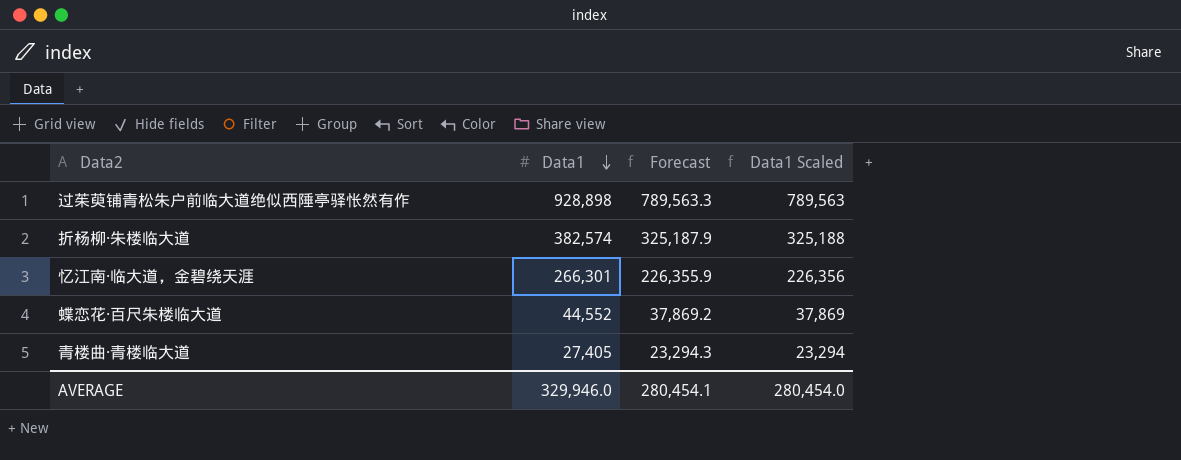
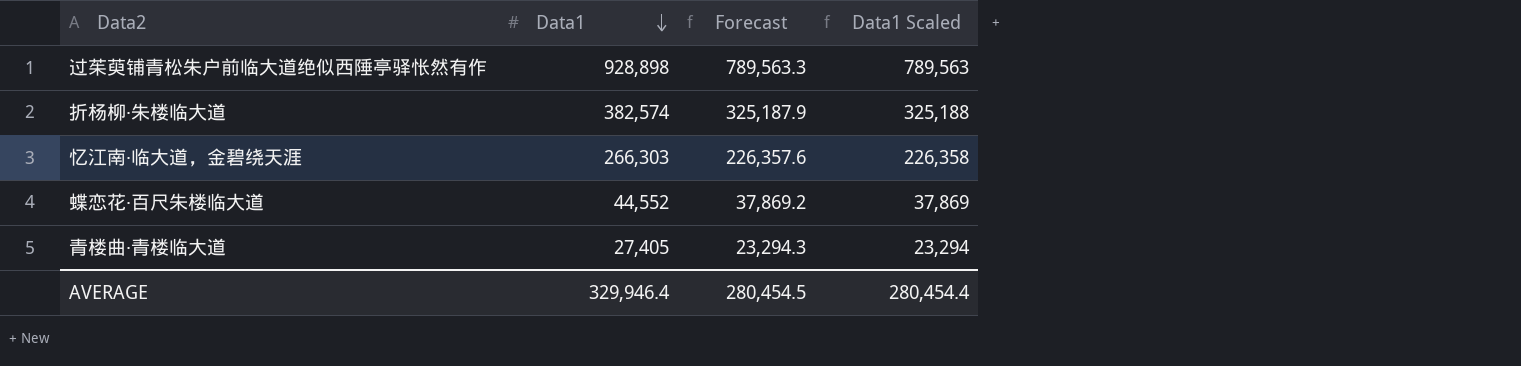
忆江南·临大道，金碧绕天涯 | Data1: 266,301 -> 266,303
忆江南·临大道，金碧绕天涯 | Forecast: 226,355.9 -> 226,357.6
忆江南·临大道，金碧绕天涯 | Data1 Scaled: 226,356 -> 226,358
AVERAGE | Data1: 329,946.0 -> 329,946.4
AVERAGE | Forecast: 280,454.1 -> 280,454.5
AVERAGE | Data1 Scaled: 280,454.0 -> 280,454.4

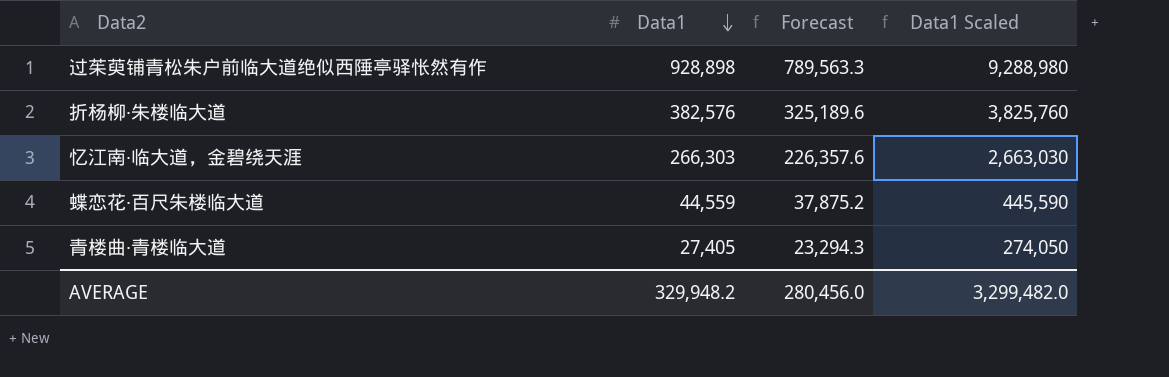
column Data1 Scaled | formula: [Data1] * 0.85 -> [Data1] * 10
折杨柳·朱楼临大道 | Data1: 382,574 -> 382,576
折杨柳·朱楼临大道 | Forecast: 325,187.9 -> 325,189.6
蝶恋花·百尺朱楼临大道 | Data1: 44,552 -> 44,559
蝶恋花·百尺朱楼临大道 | Forecast: 37,869.2 -> 37,875.2
AVERAGE | Data1: 329,946.4 -> 329,948.2
AVERAGE | Forecast: 280,454.5 -> 280,456.0
AVERAGE | Data1 Scaled: 280,454.4 -> 3,299,482.0

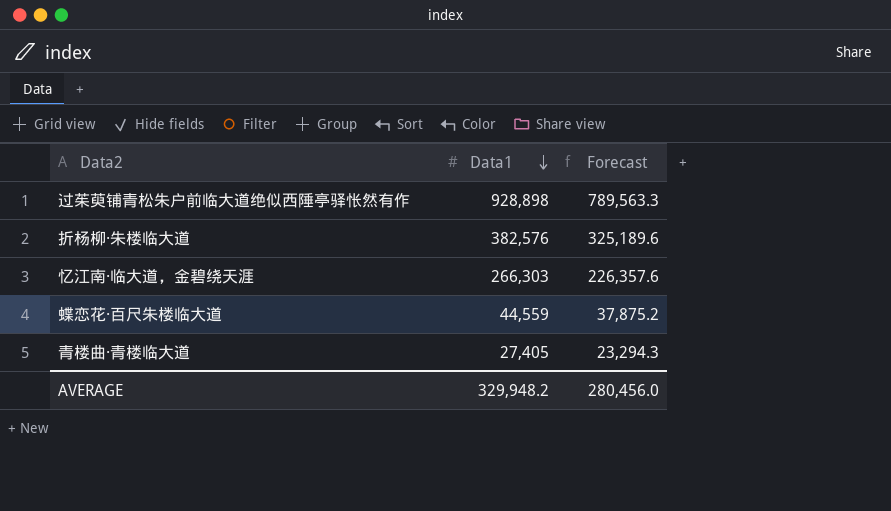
column Data1 Scaled | formula: [Data1] * 10 -> none

